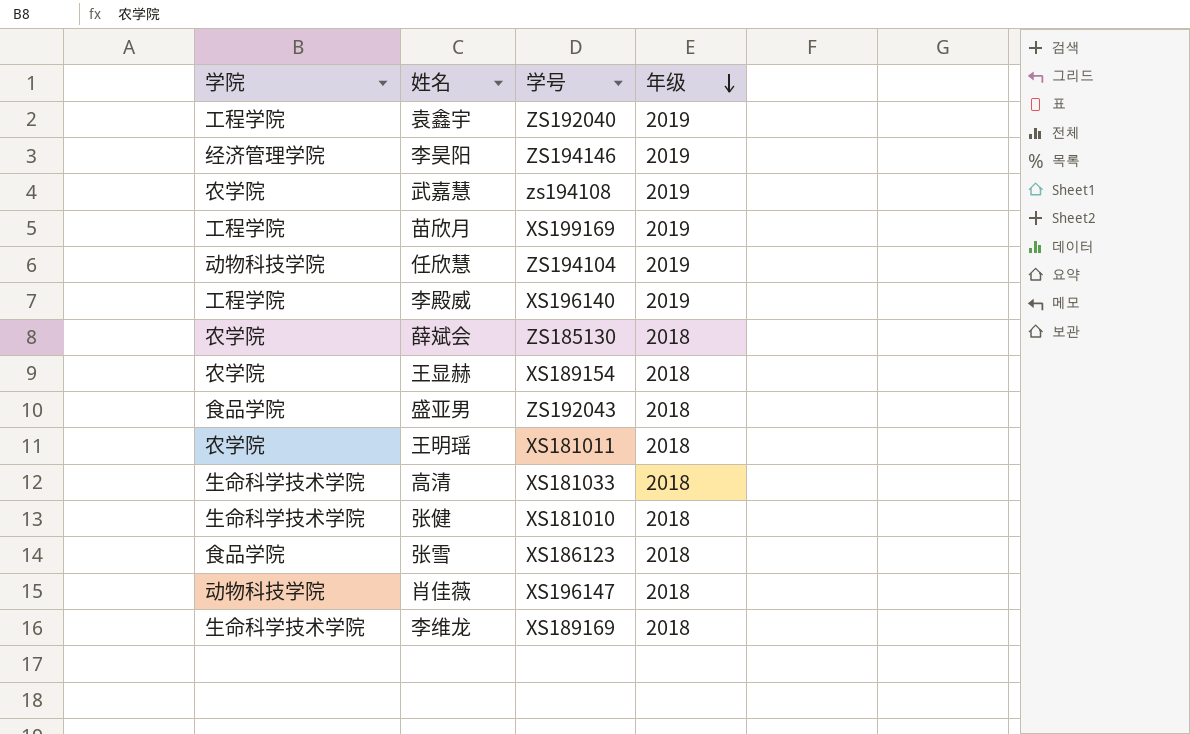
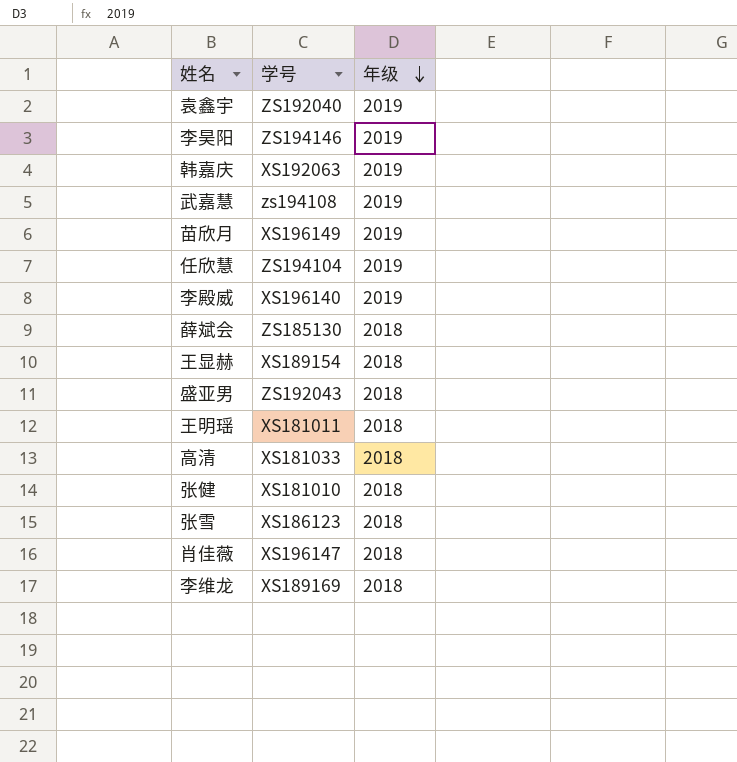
column 学院 | position: 1 -> none
row 韩嘉庆: none -> XS192063 | 2019
苗欣月 | 学号: XS199169 -> XS196149

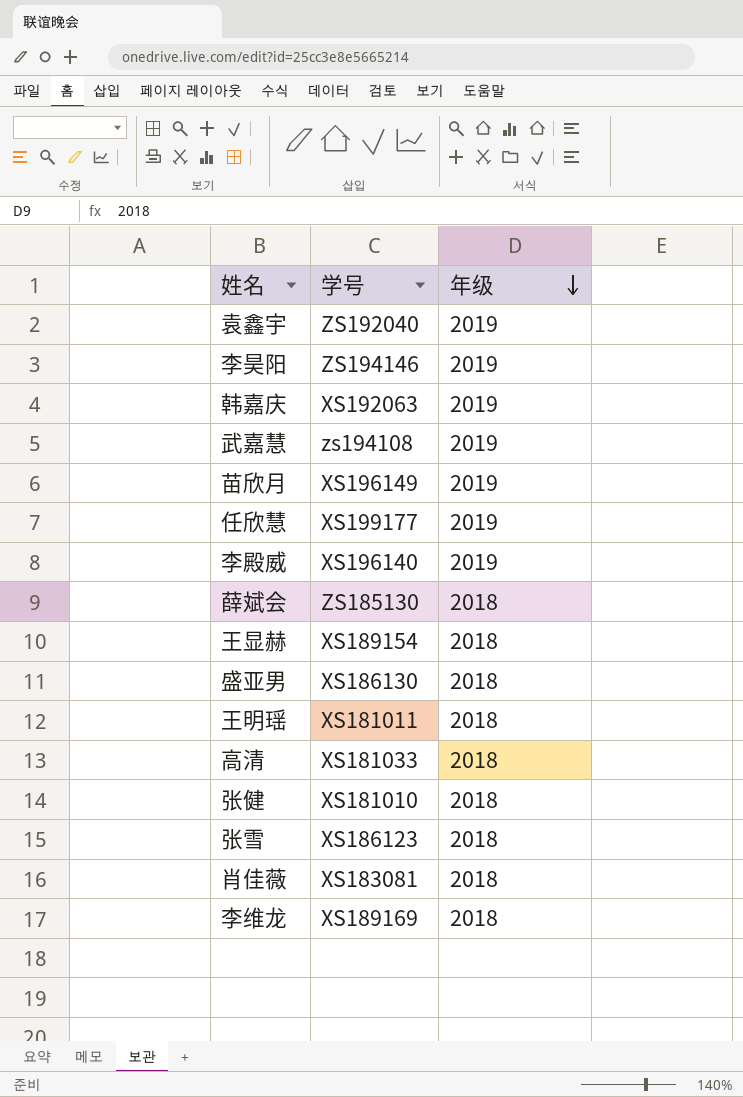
任欣慧 | 学号: ZS194104 -> XS199177
盛亚男 | 学号: ZS192043 -> XS186130
肖佳薇 | 学号: XS196147 -> XS183081

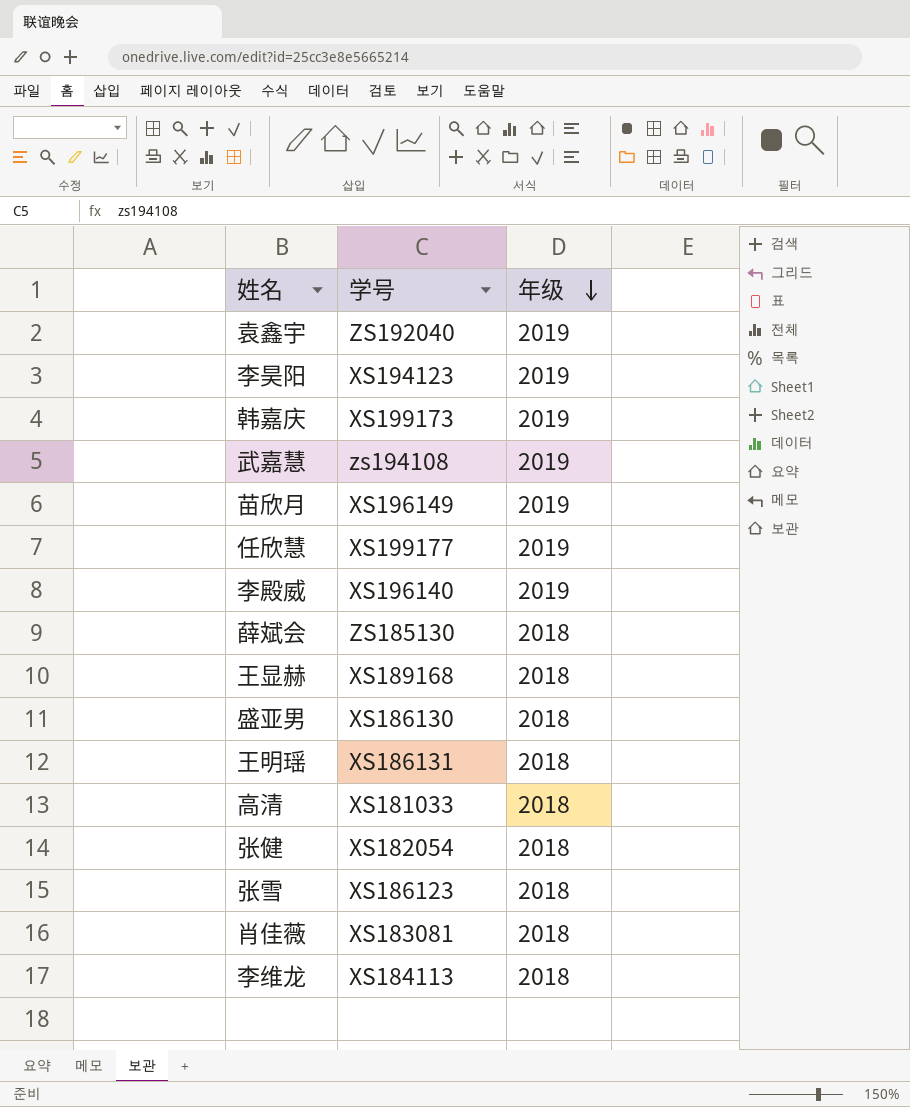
李昊阳 | 学号: ZS194146 -> XS194123
韩嘉庆 | 学号: XS192063 -> XS199173
王显赫 | 学号: XS189154 -> XS189168
王明瑶 | 学号: XS181011 -> XS186131
张健 | 学号: XS181010 -> XS182054
李维龙 | 学号: XS189169 -> XS184113

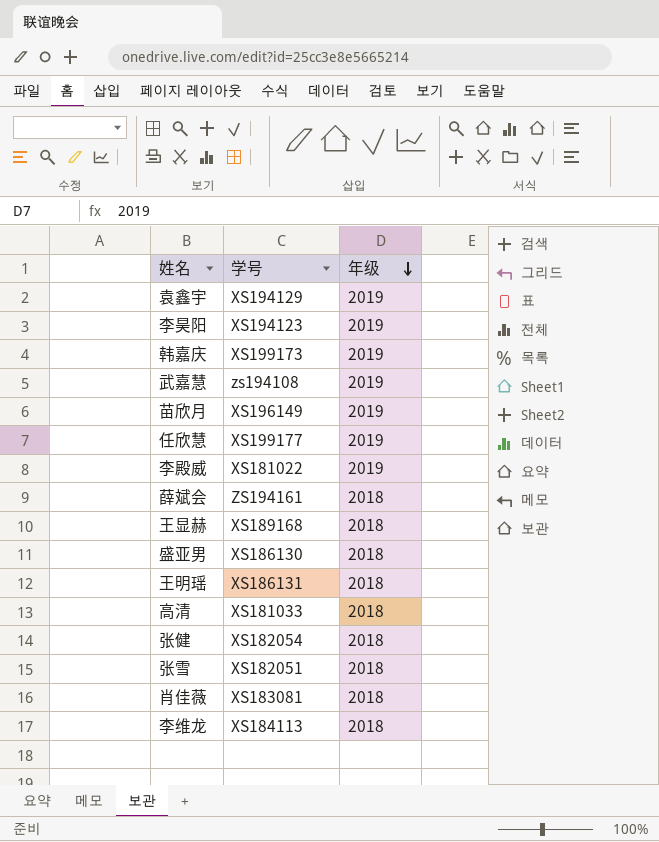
袁鑫宇 | 学号: ZS192040 -> XS194129
李殿威 | 学号: XS196140 -> XS181022
薛斌会 | 学号: ZS185130 -> ZS194161
张雪 | 学号: XS186123 -> XS182051

